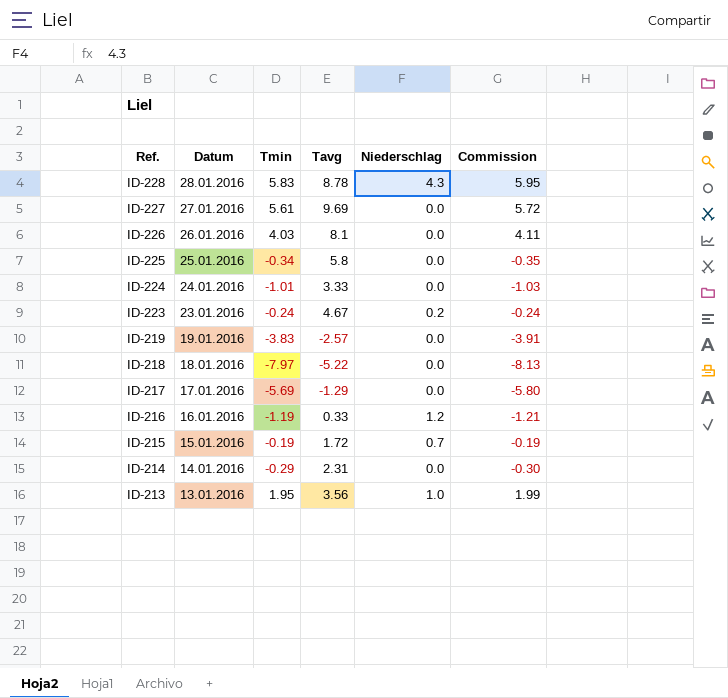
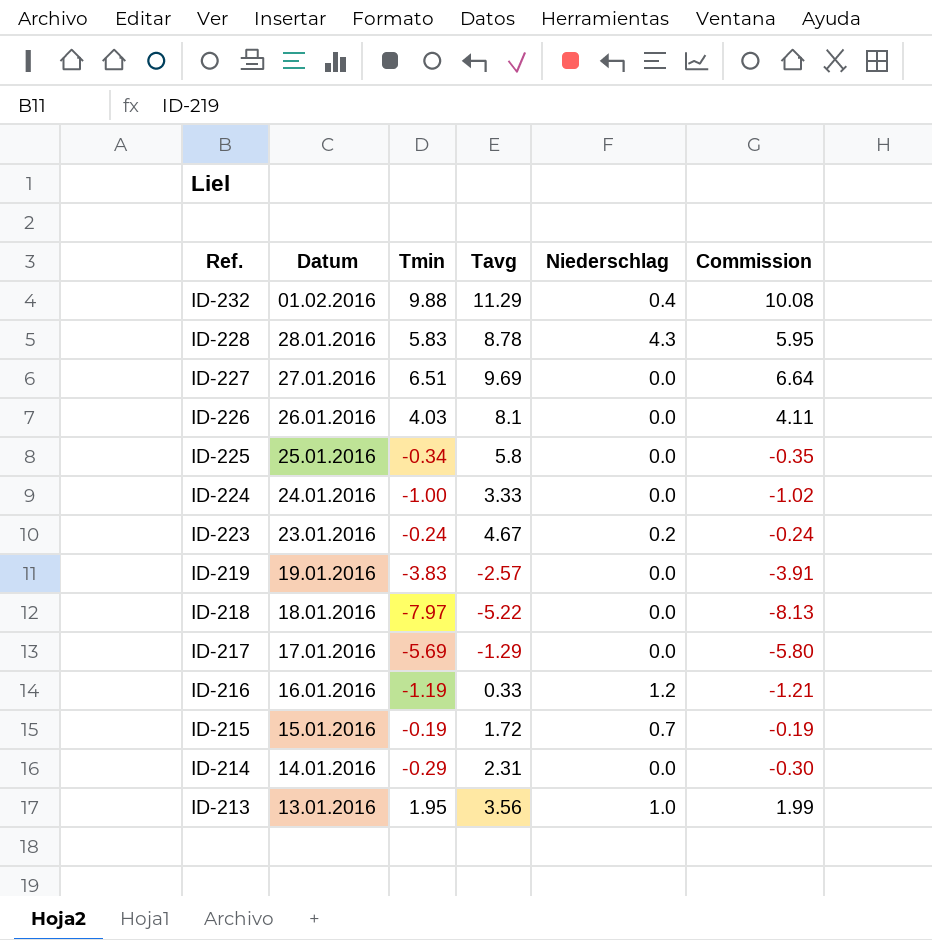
row ID-232: none -> 01.02.2016 | 9.88 | 11.29 | 0.4 | 10.08
ID-227 | Tmin: 5.61 -> 6.51
ID-227 | Commission: 5.72 -> 6.64
ID-224 | Tmin: -1.01 -> -1.00
ID-224 | Commission: -1.03 -> -1.02

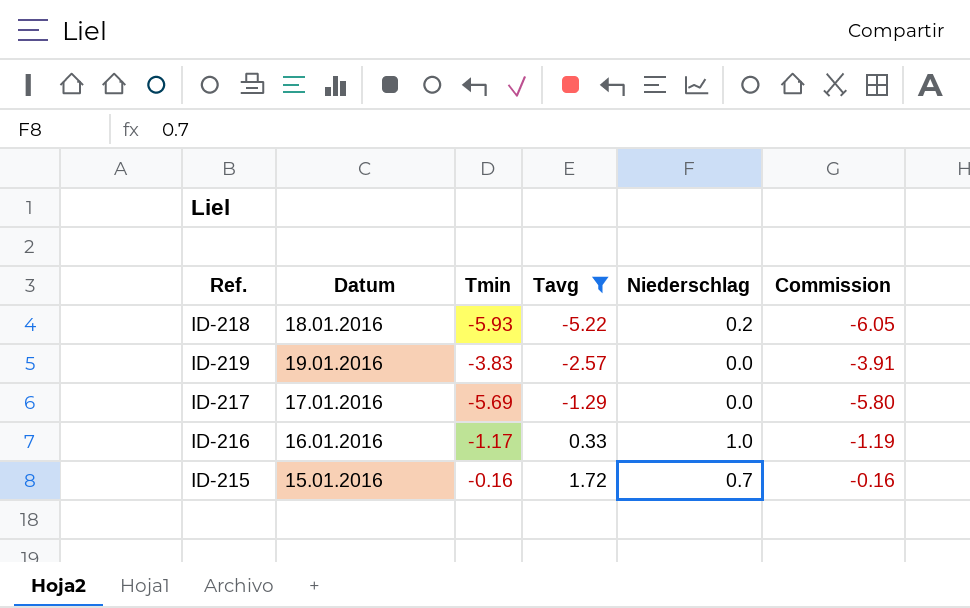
filter: none -> Tavg <= 1.72
row order: Ref. descending -> Tavg ascending
ID-218 | Tmin: -7.97 -> -5.93
ID-218 | Niederschlag: 0.0 -> 0.2
ID-218 | Commission: -8.13 -> -6.05
ID-216 | Tmin: -1.19 -> -1.17
ID-216 | Niederschlag: 1.2 -> 1.0
ID-216 | Commission: -1.21 -> -1.19
ID-215 | Tmin: -0.19 -> -0.16
ID-215 | Commission: -0.19 -> -0.16

